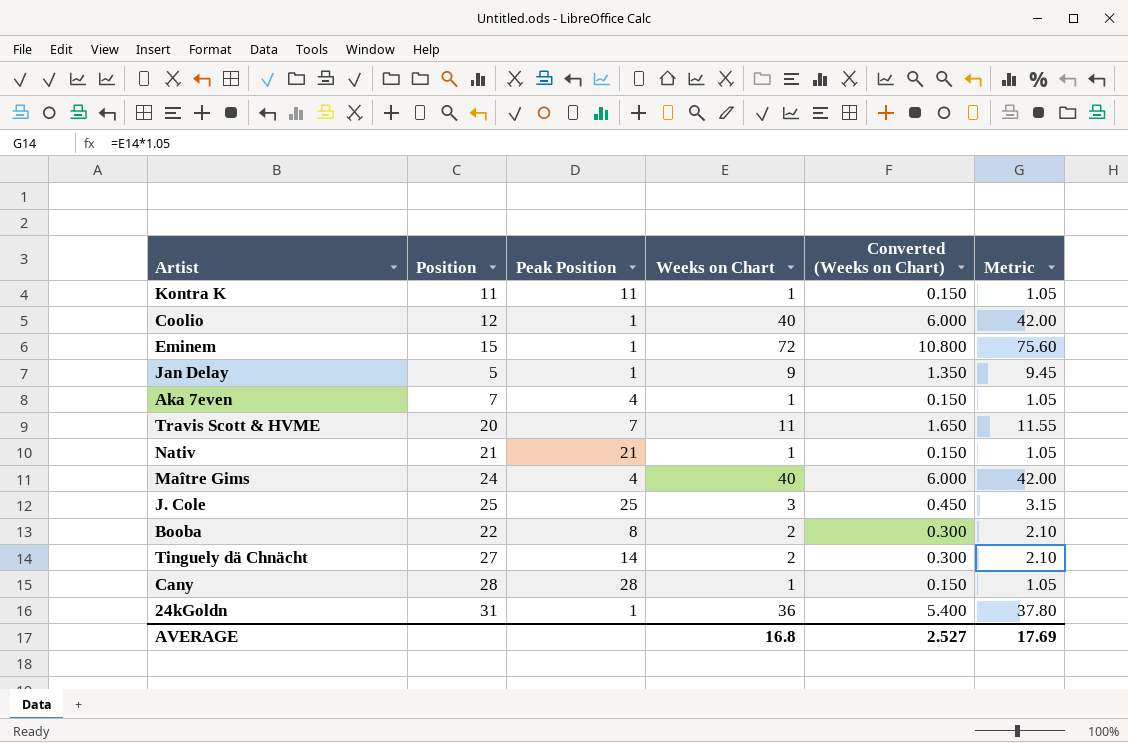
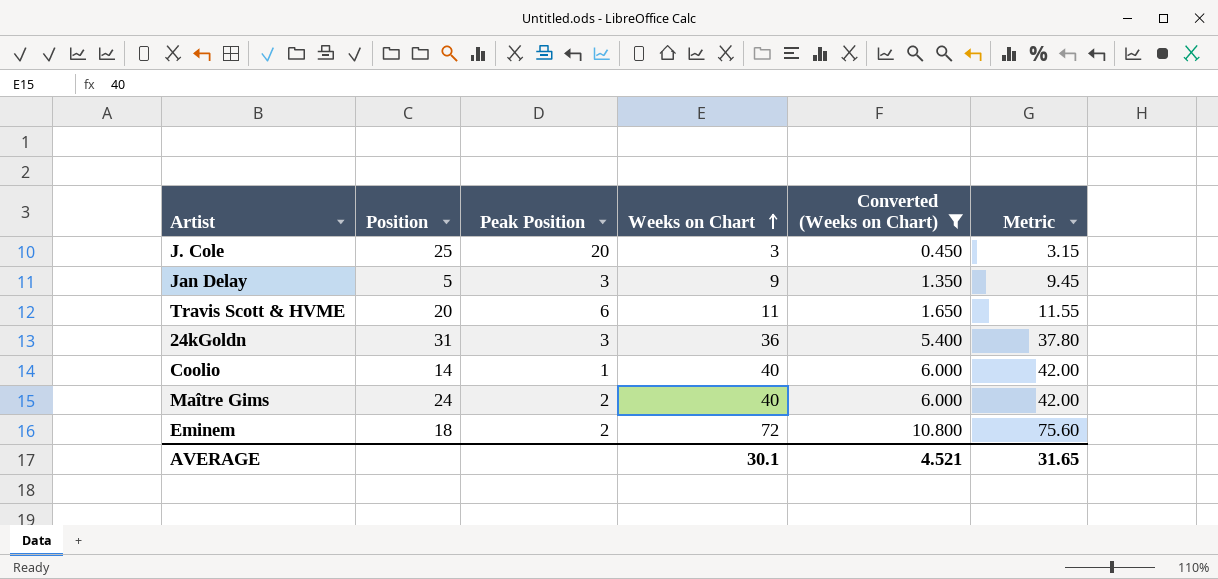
filter: none -> Converted (Weeks on Chart) >= 0.450
row order: none -> Weeks on Chart ascending
J. Cole | Peak Position: 25 -> 20
Jan Delay | Peak Position: 1 -> 3
Travis Scott & HVME | Peak Position: 7 -> 6
24kGoldn | Peak Position: 1 -> 3
Coolio | Position: 12 -> 14
Maître Gims | Peak Position: 4 -> 2
Eminem | Position: 15 -> 18
Eminem | Peak Position: 1 -> 2
AVERAGE | Weeks on Chart: 16.8 -> 30.1
AVERAGE | Converted (Weeks on Chart): 2.527 -> 4.521
AVERAGE | Metric: 17.69 -> 31.65

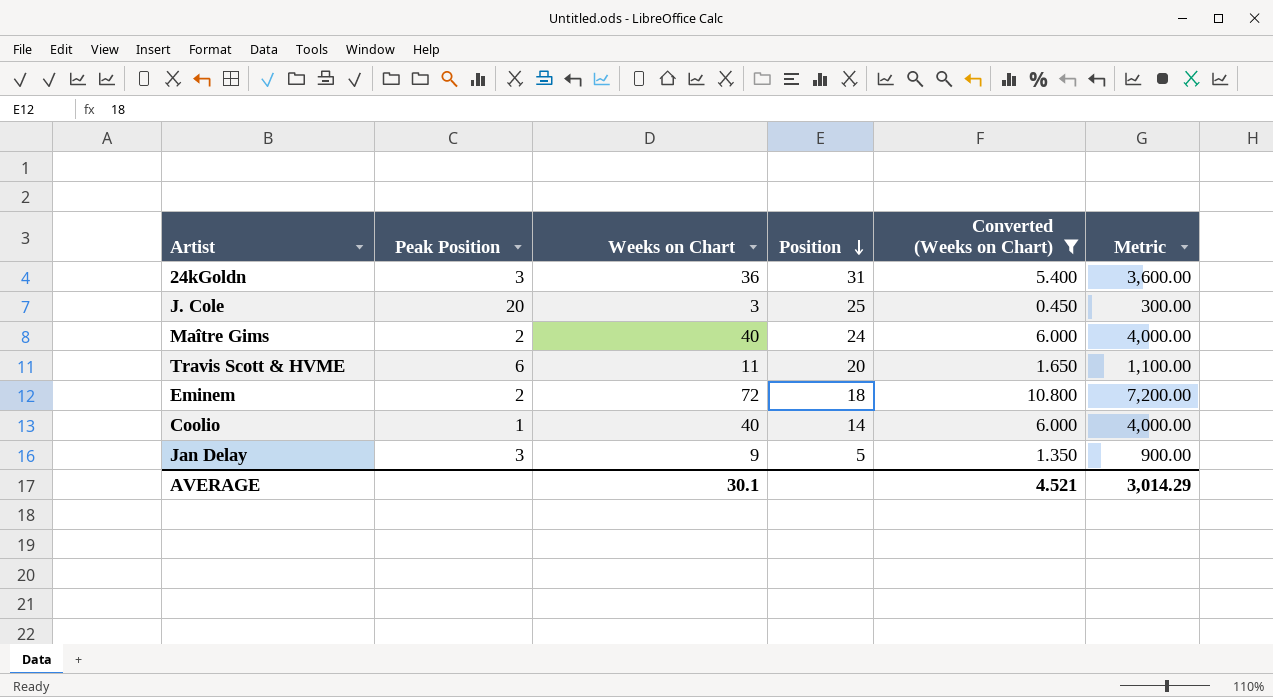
row order: Weeks on Chart ascending -> Position descending
column Position | position: 2 -> 4
column Metric | formula: [Weeks on Chart] * 1.05 -> [Weeks on Chart] * 100
AVERAGE | Metric: 31.65 -> 3,014.29

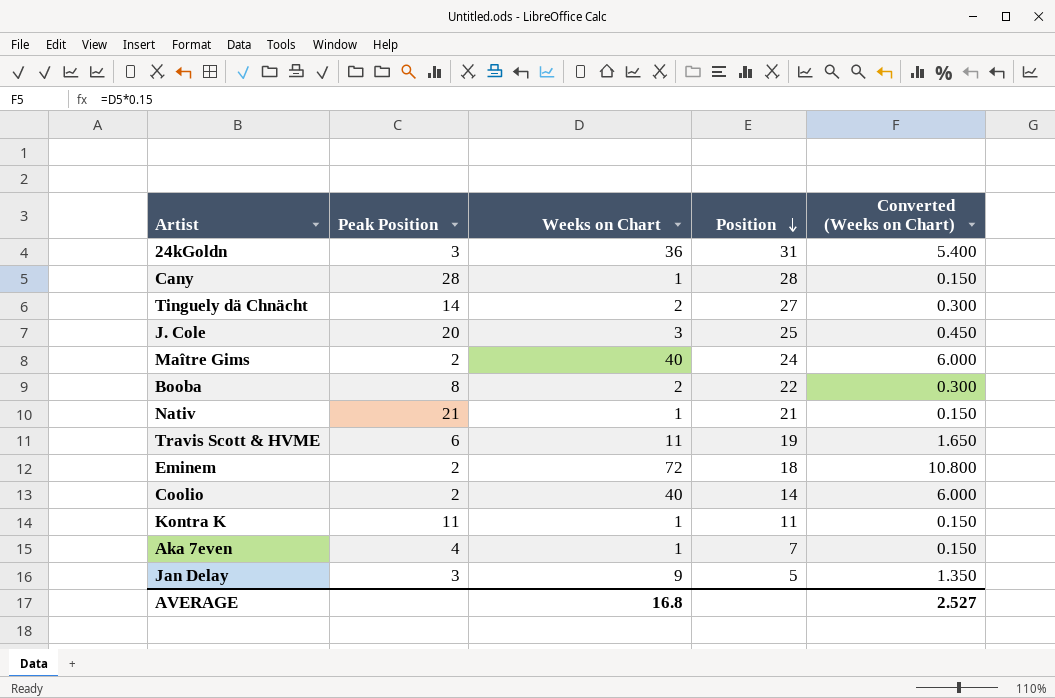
filter: Converted (Weeks on Chart) >= 0.450 -> none
column Metric | formula: [Weeks on Chart] * 100 -> none
Travis Scott & HVME | Position: 20 -> 19
Coolio | Peak Position: 1 -> 2
AVERAGE | Weeks on Chart: 30.1 -> 16.8
AVERAGE | Converted (Weeks on Chart): 4.521 -> 2.527

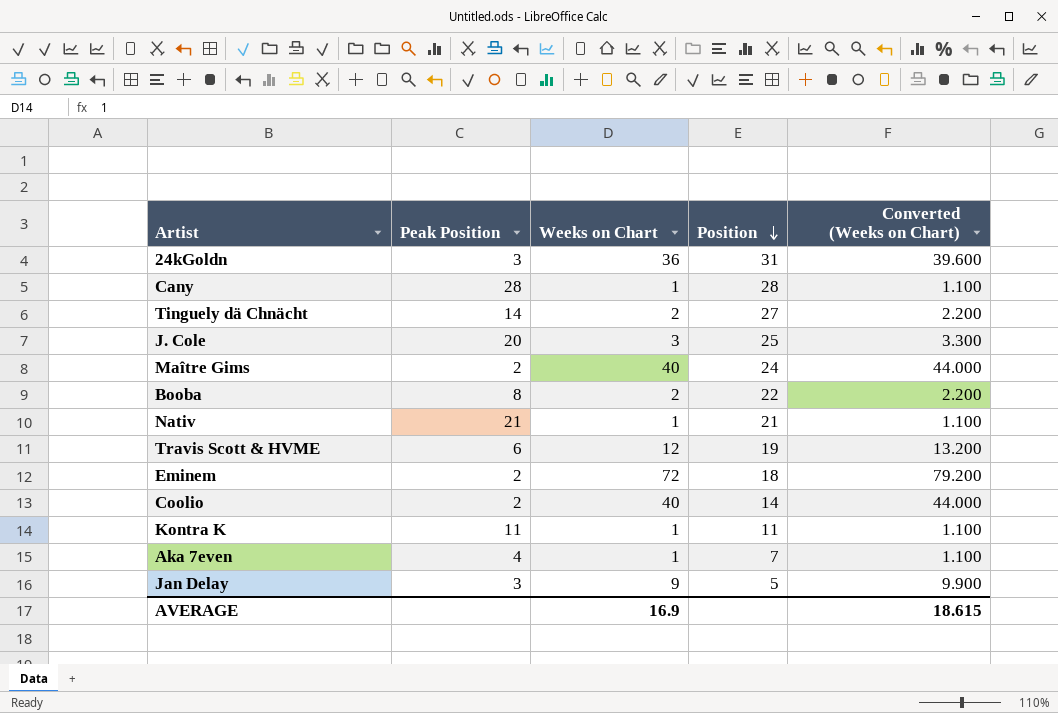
column Converted (Weeks on Chart) | formula: [Weeks on Chart] * 0.15 -> [Weeks on Chart] * 1.1
Travis Scott & HVME | Weeks on Chart: 11 -> 12
AVERAGE | Weeks on Chart: 16.8 -> 16.9
AVERAGE | Converted (Weeks on Chart): 2.527 -> 18.615

